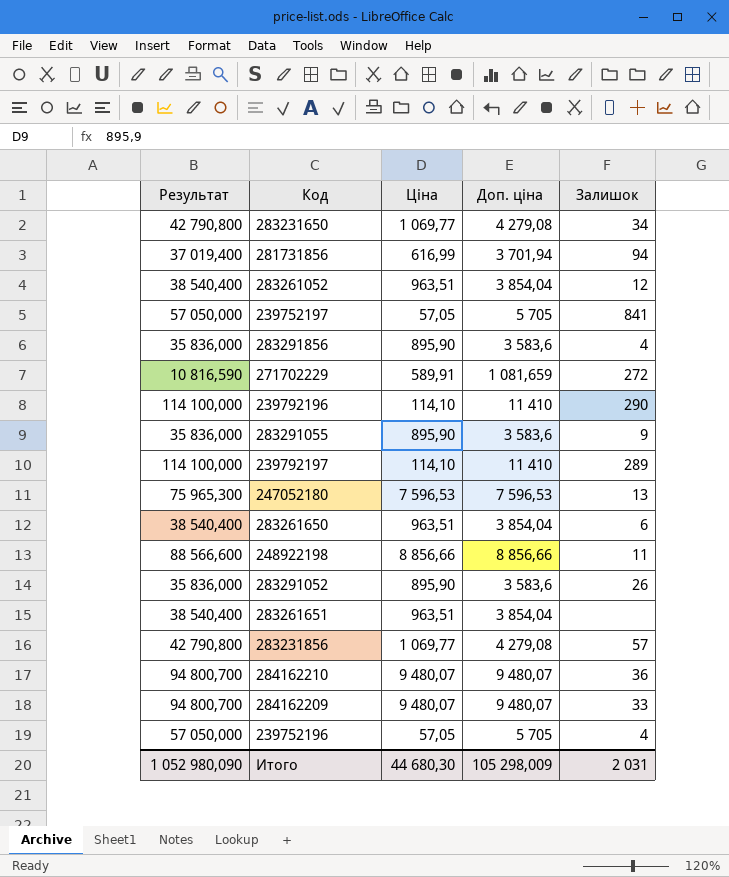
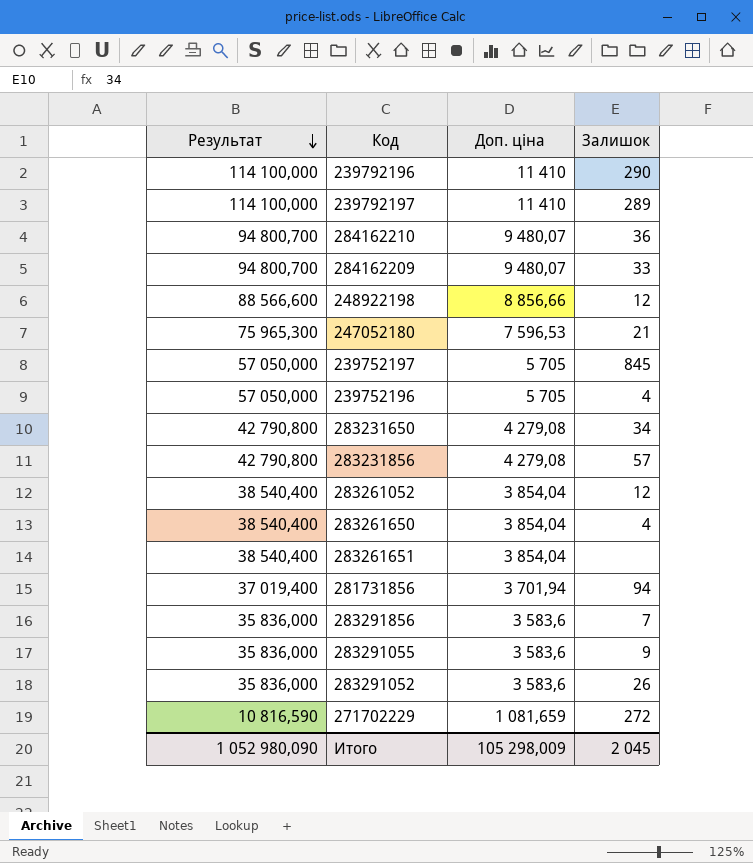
row order: none -> Результат descending
column Ціна | position: 3 -> none
248922198 | Залишок: 11 -> 12
247052180 | Залишок: 13 -> 21
239752197 | Залишок: 841 -> 845
283261650 | Залишок: 6 -> 4
283291856 | Залишок: 4 -> 7
Итого | Залишок: 2 031 -> 2 045

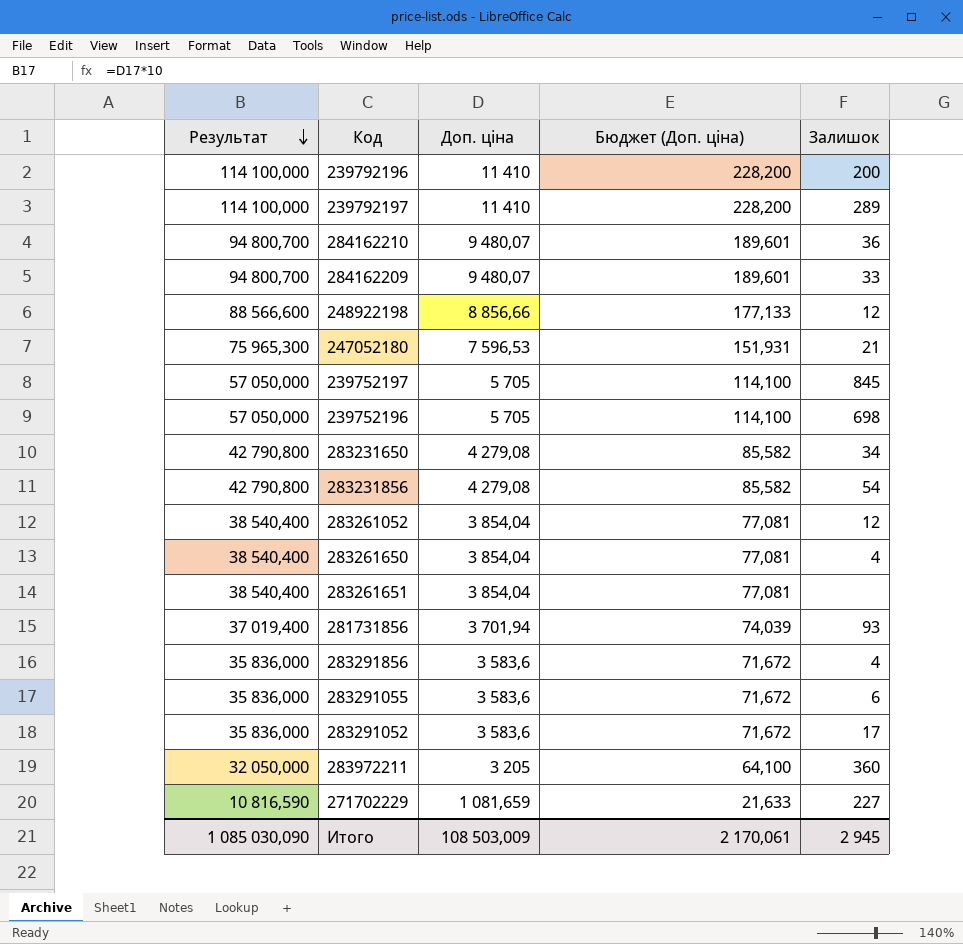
column Бюджет (Доп. ціна) | formula: none -> [Доп. ціна] * 0,02
239792196 | Залишок: 290 -> 200
239752196 | Залишок: 4 -> 698
283231856 | Залишок: 57 -> 54
281731856 | Залишок: 94 -> 93
283291856 | Залишок: 7 -> 4
283291055 | Залишок: 9 -> 6
283291052 | Залишок: 26 -> 17
row 283972211: none -> 32 050,000 | 3 205 | 64,100 | 360
271702229 | Залишок: 272 -> 227
Итого | Результат: 1 052 980,090 -> 1 085 030,090
Итого | Доп. ціна: 105 298,009 -> 108 503,009
Итого | Залишок: 2 045 -> 2 945

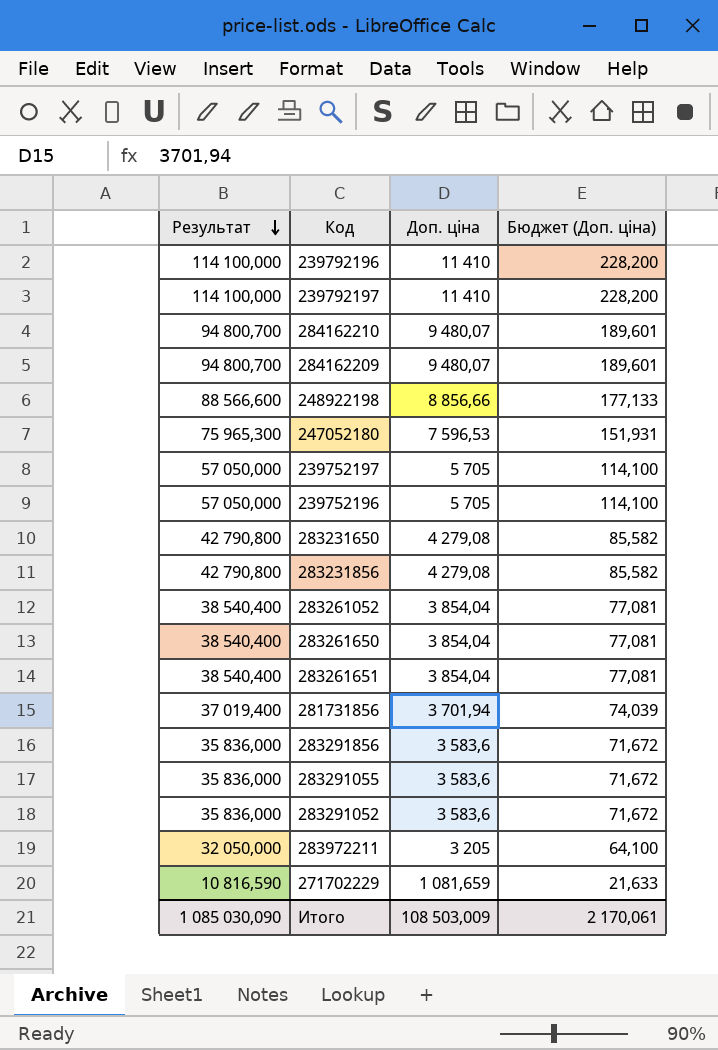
column Залишок | position: 5 -> none

